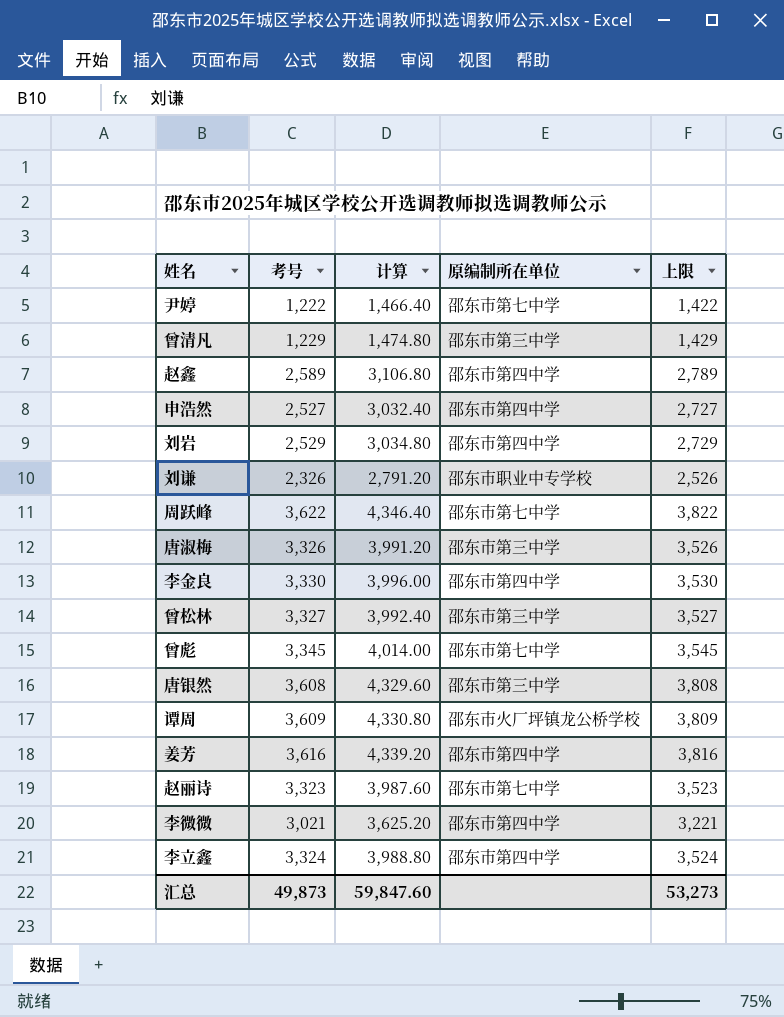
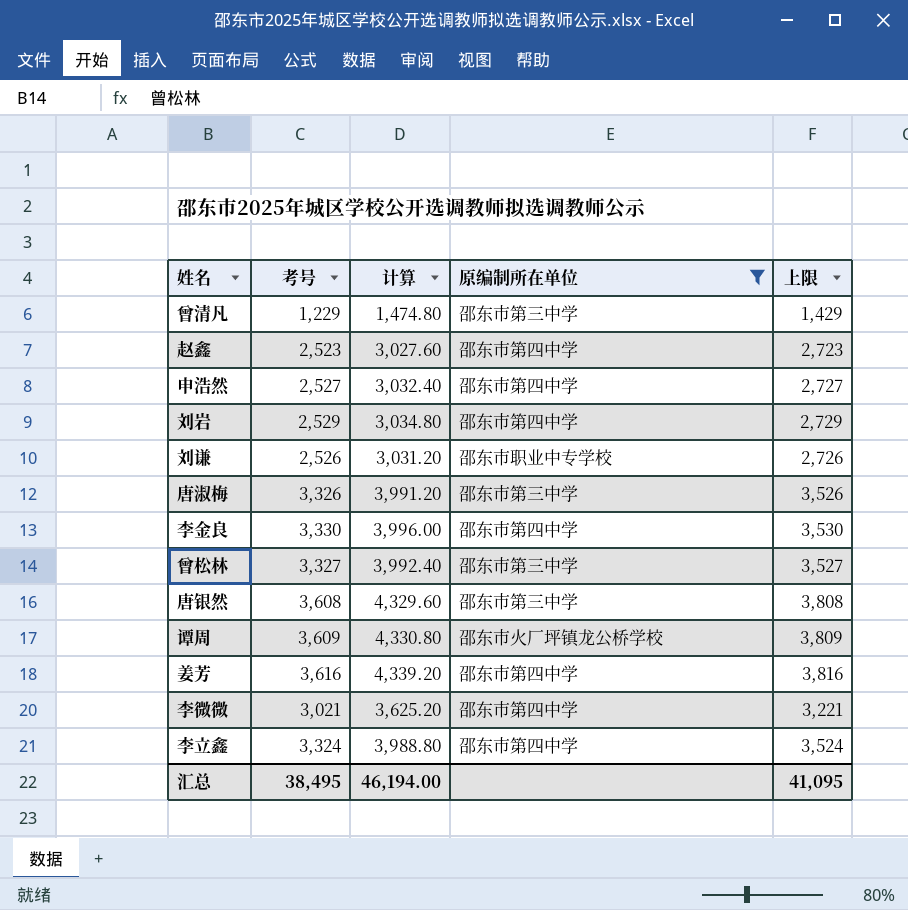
filter: none -> 原编制所在单位 != 邵东市第七中学
赵鑫 | 考号: 2,589 -> 2,523
赵鑫 | 计算: 3,106.80 -> 3,027.60
赵鑫 | 上限: 2,789 -> 2,723
刘谦 | 考号: 2,326 -> 2,526
刘谦 | 计算: 2,791.20 -> 3,031.20
刘谦 | 上限: 2,526 -> 2,726
汇总 | 考号: 49,873 -> 38,495
汇总 | 计算: 59,847.60 -> 46,194.00
汇总 | 上限: 53,273 -> 41,095

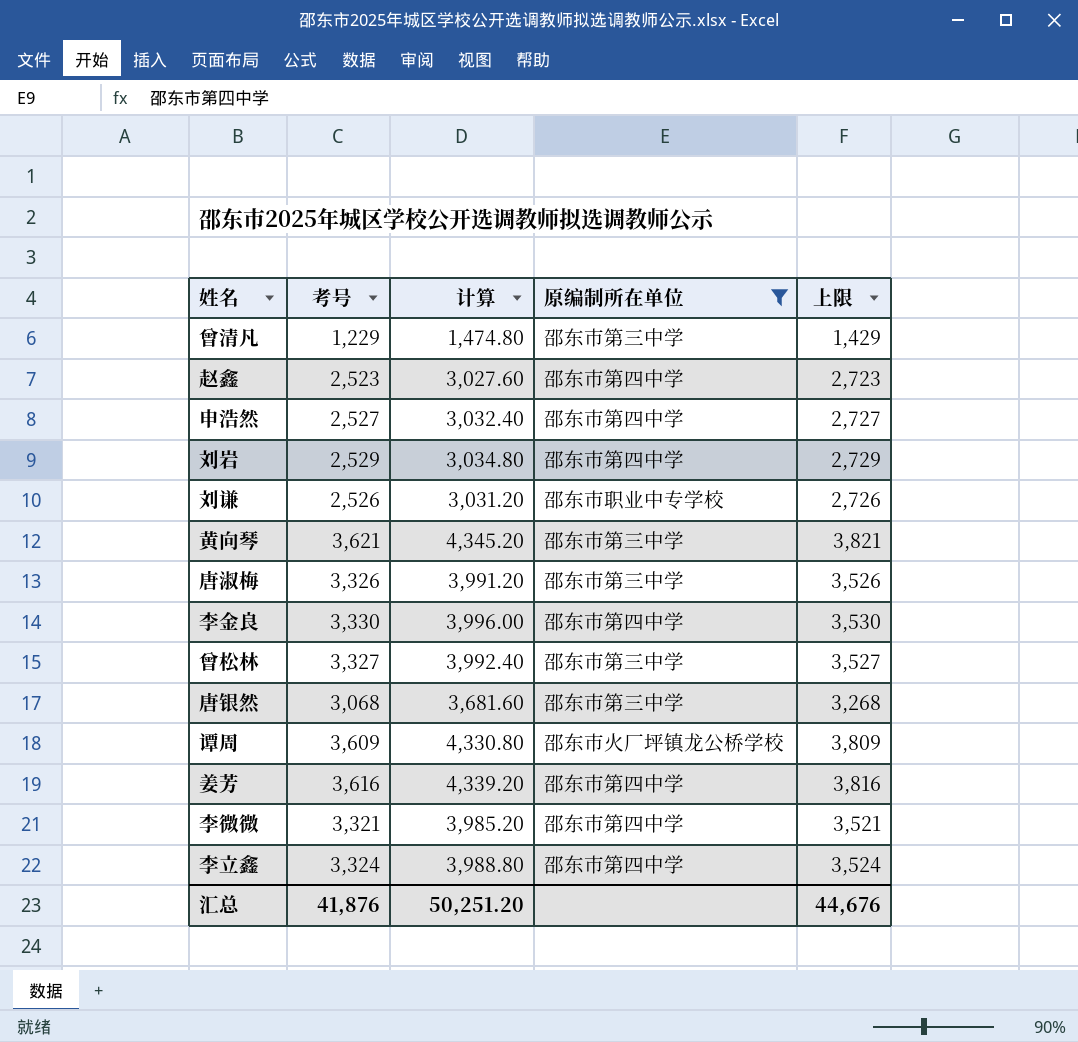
row 黄向琴: none -> 3,621 | 4,345.20 | 邵东市第三中学 | 3,821
唐银然 | 考号: 3,608 -> 3,068
唐银然 | 计算: 4,329.60 -> 3,681.60
唐银然 | 上限: 3,808 -> 3,268
李微微 | 考号: 3,021 -> 3,321
李微微 | 计算: 3,625.20 -> 3,985.20
李微微 | 上限: 3,221 -> 3,521
汇总 | 考号: 38,495 -> 41,876
汇总 | 计算: 46,194.00 -> 50,251.20
汇总 | 上限: 41,095 -> 44,676

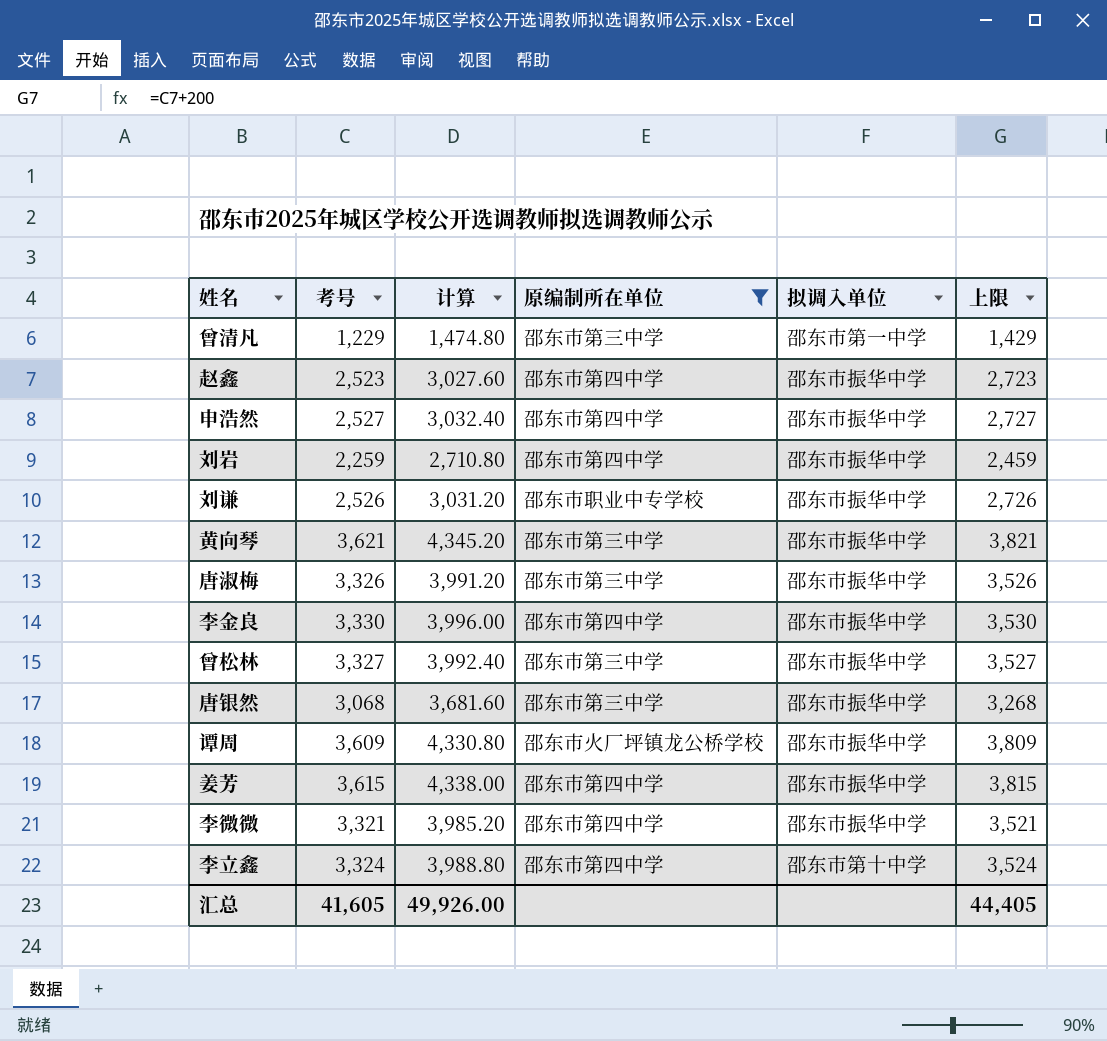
column 拟调入单位 | position: none -> 5
刘岩 | 考号: 2,529 -> 2,259
刘岩 | 计算: 3,034.80 -> 2,710.80
刘岩 | 上限: 2,729 -> 2,459
姜芳 | 考号: 3,616 -> 3,615
姜芳 | 计算: 4,339.20 -> 4,338.00
姜芳 | 上限: 3,816 -> 3,815
汇总 | 考号: 41,876 -> 41,605
汇总 | 计算: 50,251.20 -> 49,926.00
汇总 | 上限: 44,676 -> 44,405

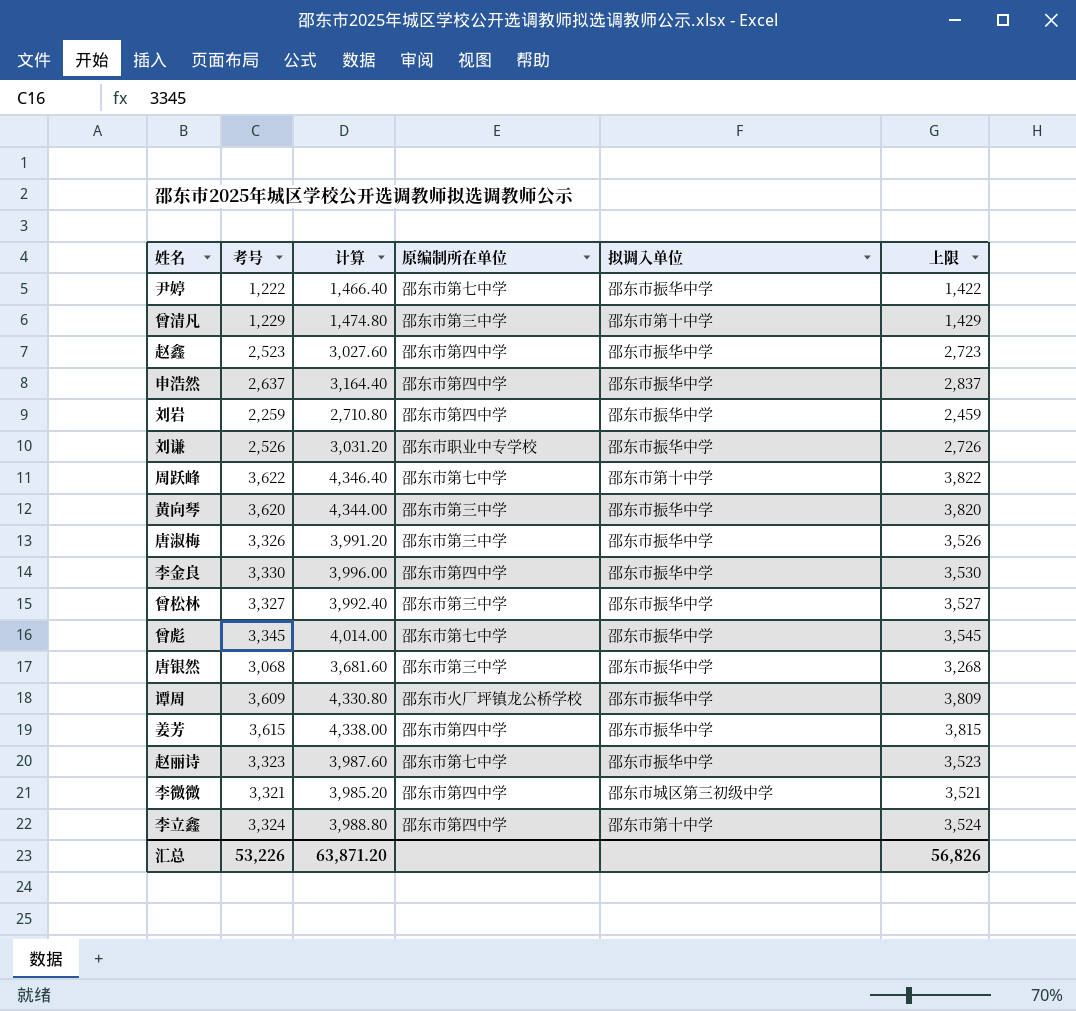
filter: 原编制所在单位 != 邵东市第七中学 -> none
曾清凡 | 拟调入单位: 邵东市第一中学 -> 邵东市第十中学
申浩然 | 考号: 2,527 -> 2,637
申浩然 | 计算: 3,032.40 -> 3,164.40
申浩然 | 上限: 2,727 -> 2,837
黄向琴 | 考号: 3,621 -> 3,620
黄向琴 | 计算: 4,345.20 -> 4,344.00
黄向琴 | 上限: 3,821 -> 3,820
李微微 | 拟调入单位: 邵东市振华中学 -> 邵东市城区第三初级中学
汇总 | 考号: 41,605 -> 53,226
汇总 | 计算: 49,926.00 -> 63,871.20
汇总 | 上限: 44,405 -> 56,826

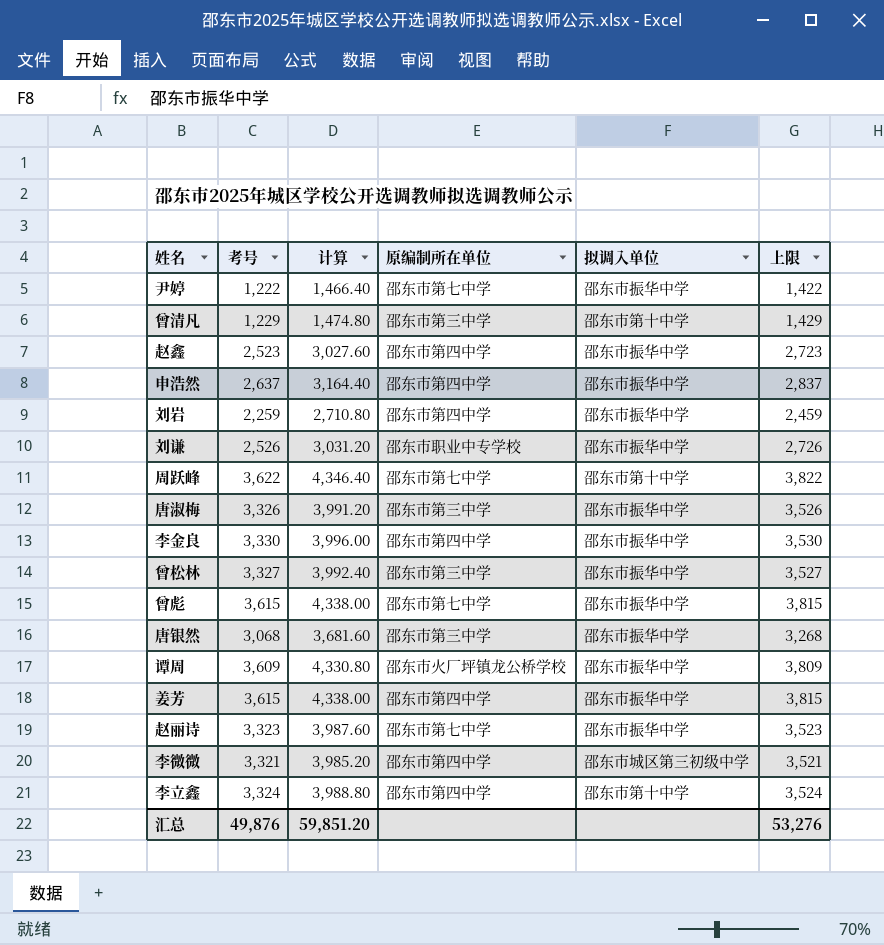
row 黄向琴: 3,620 | 4,344.00 | 邵东市第三中学 | 邵东市振华中学 | 3,820 -> none
曾彪 | 考号: 3,345 -> 3,615
曾彪 | 计算: 4,014.00 -> 4,338.00
曾彪 | 上限: 3,545 -> 3,815
汇总 | 考号: 53,226 -> 49,876
汇总 | 计算: 63,871.20 -> 59,851.20
汇总 | 上限: 56,826 -> 53,276

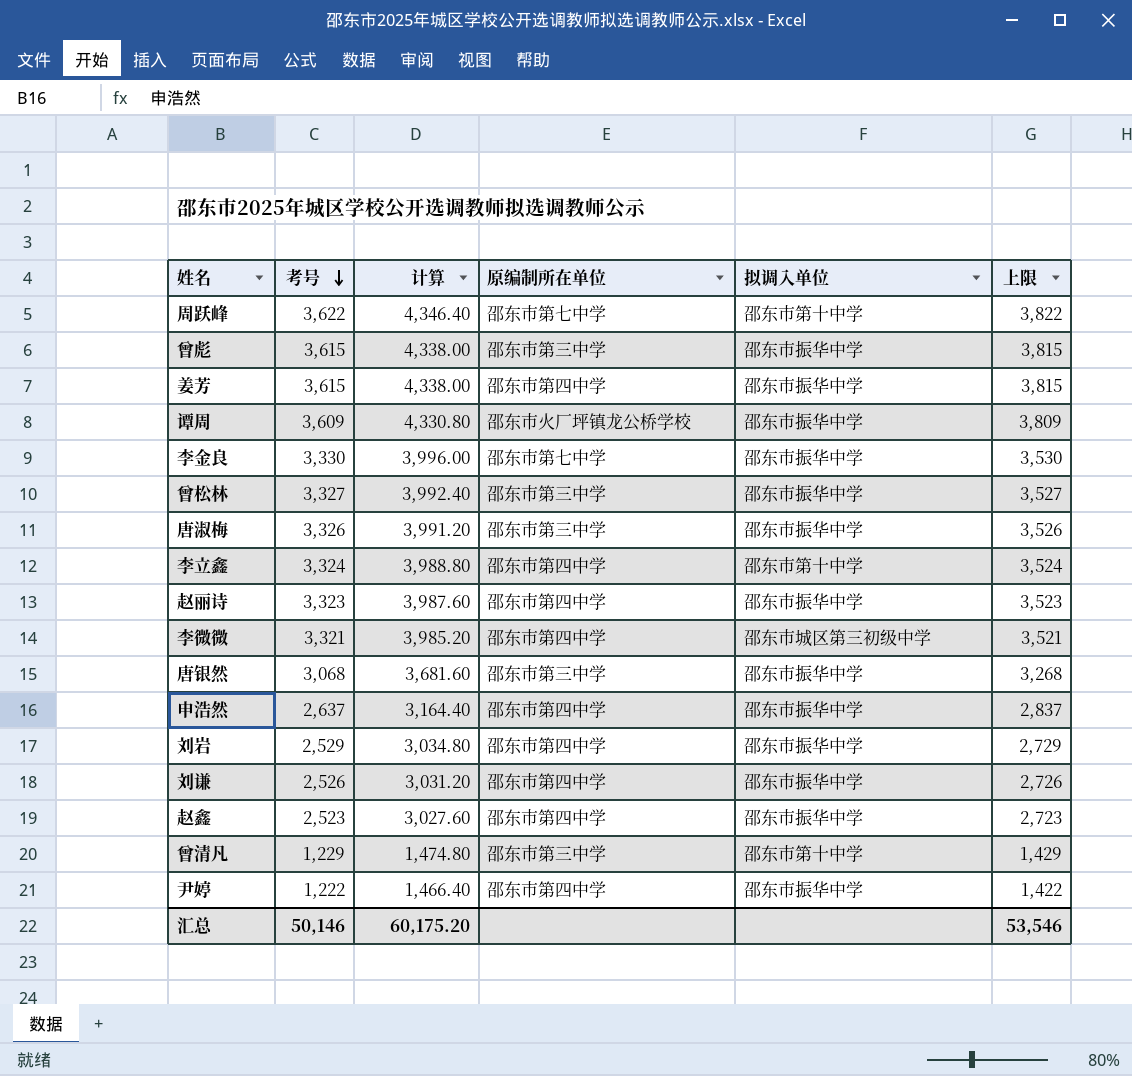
row order: none -> 考号 descending
曾彪 | 原编制所在单位: 邵东市第七中学 -> 邵东市第三中学
李金良 | 原编制所在单位: 邵东市第四中学 -> 邵东市第七中学
赵丽诗 | 原编制所在单位: 邵东市第七中学 -> 邵东市第四中学
刘岩 | 考号: 2,259 -> 2,529
刘岩 | 计算: 2,710.80 -> 3,034.80
刘岩 | 上限: 2,459 -> 2,729
刘谦 | 原编制所在单位: 邵东市职业中专学校 -> 邵东市第四中学
尹婷 | 原编制所在单位: 邵东市第七中学 -> 邵东市第四中学
汇总 | 考号: 49,876 -> 50,146
汇总 | 计算: 59,851.20 -> 60,175.20
汇总 | 上限: 53,276 -> 53,546

